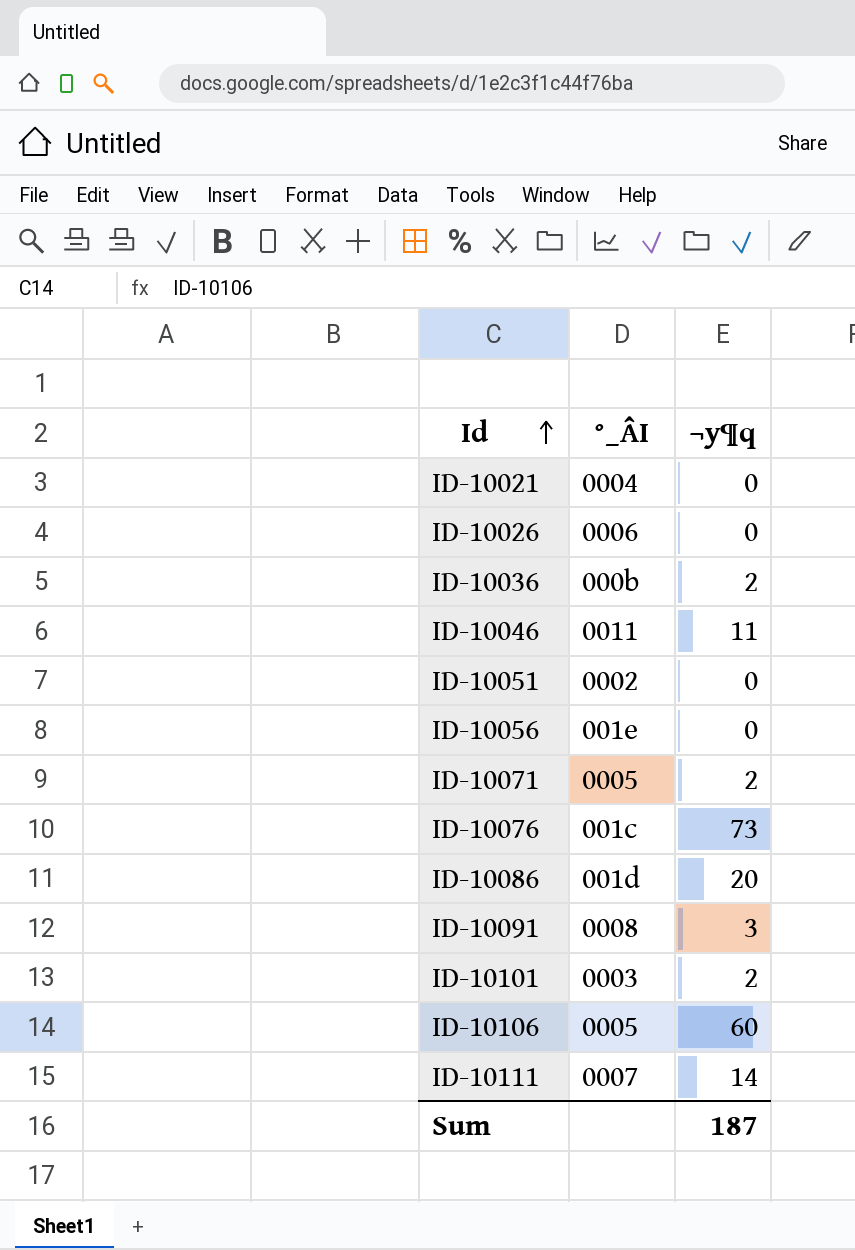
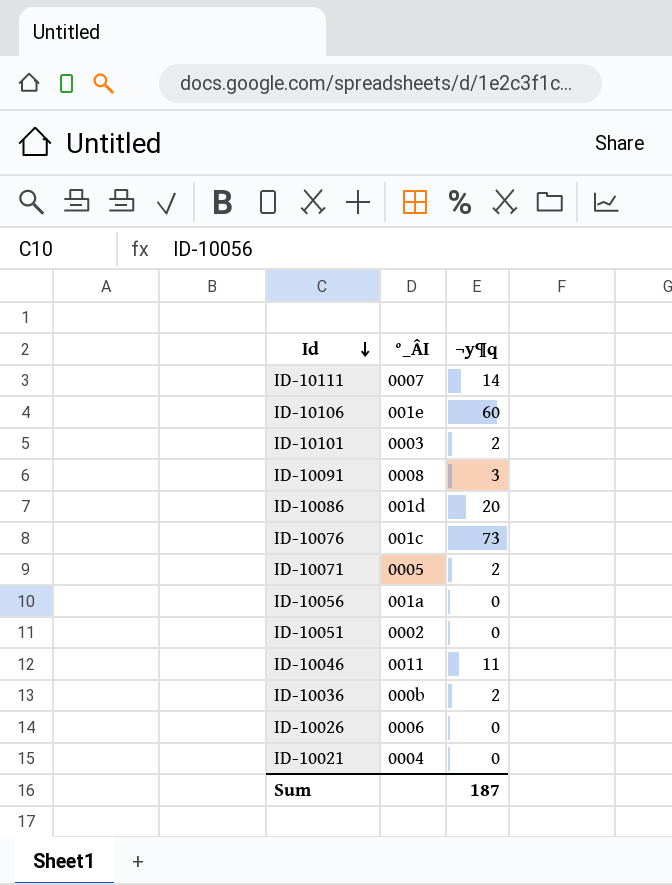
row order: Id ascending -> Id descending
ID-10106 | °_ÂI: 0005 -> 001e
ID-10056 | °_ÂI: 001e -> 001a

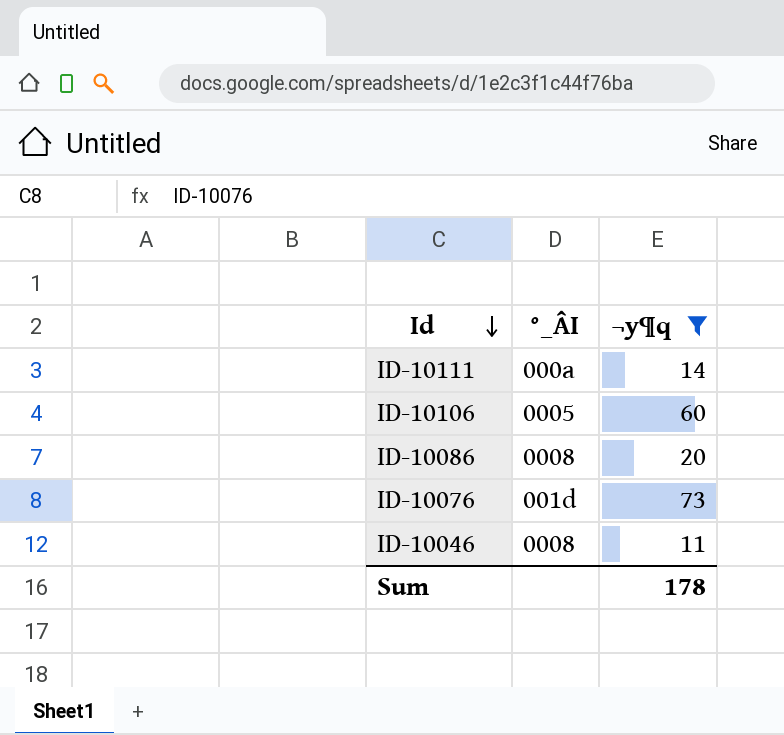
filter: none -> ¬y¶q >= 11
ID-10111 | °_ÂI: 0007 -> 000a
ID-10106 | °_ÂI: 001e -> 0005
ID-10086 | °_ÂI: 001d -> 0008
ID-10076 | °_ÂI: 001c -> 001d
ID-10046 | °_ÂI: 0011 -> 0008
Sum | ¬y¶q: 187 -> 178

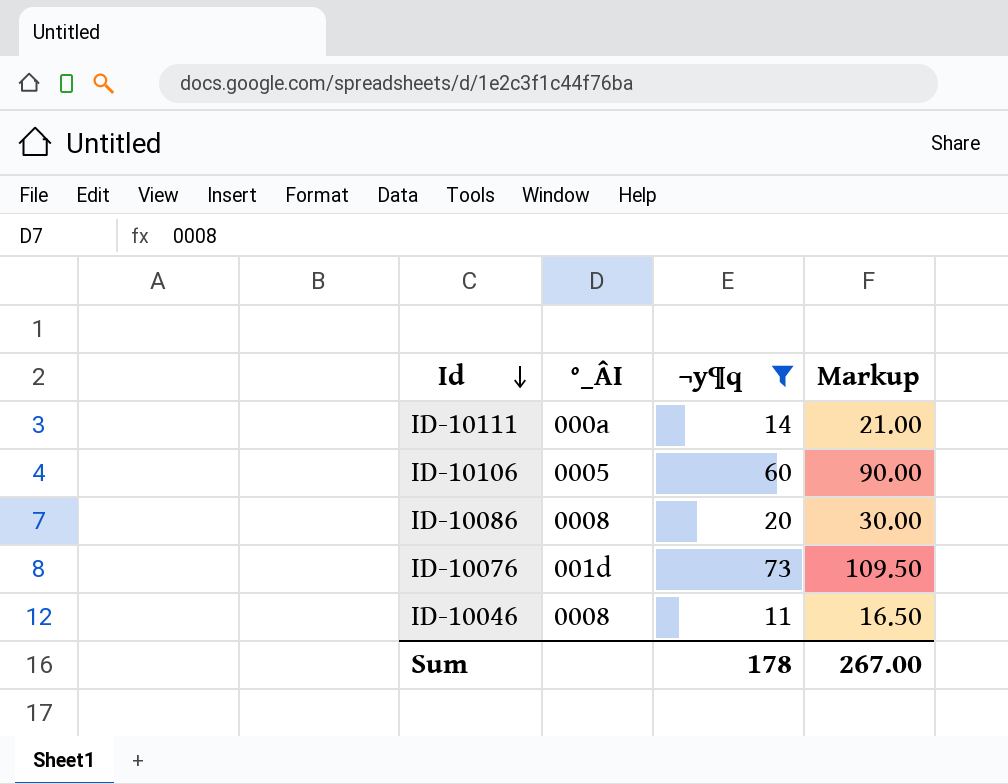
column Markup | formula: none -> [¬y¶q] * 1.5

